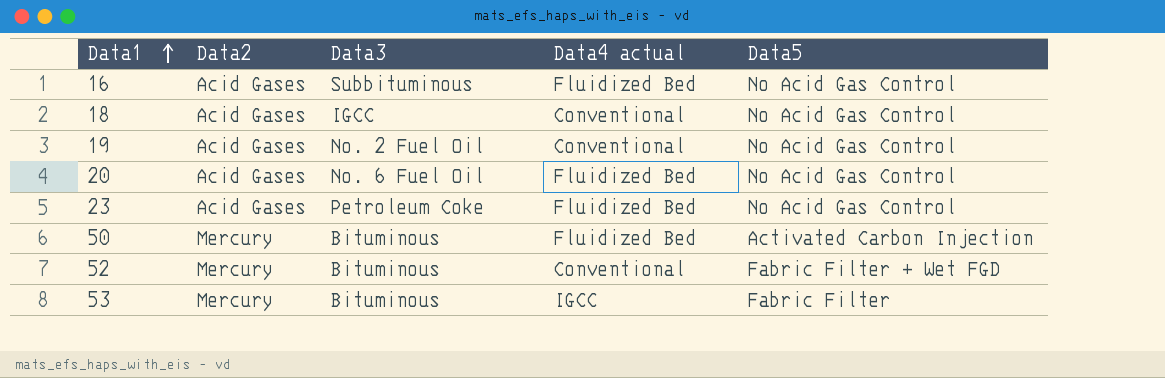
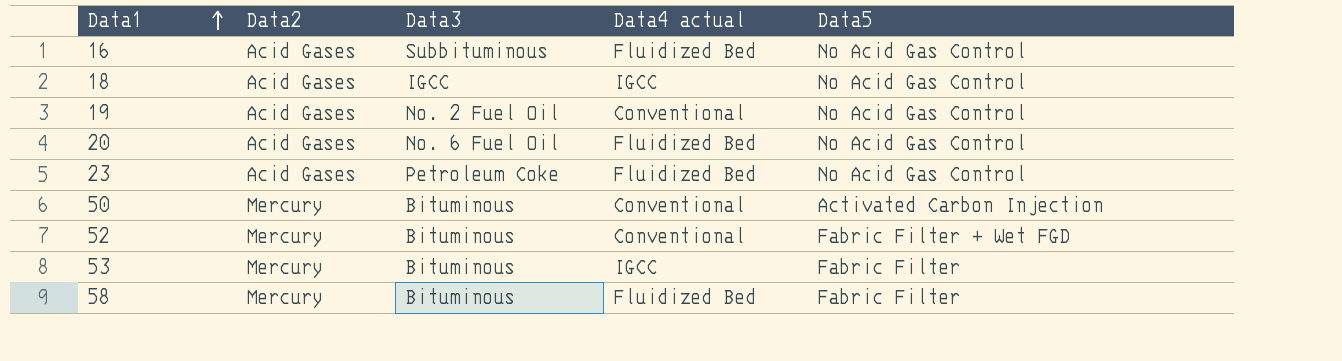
18 | Data4 actual: Conventional -> IGCC
50 | Data4 actual: Fluidized Bed -> Conventional
row 58: none -> Mercury | Bituminous | Fluidized Bed | Fabric Filter

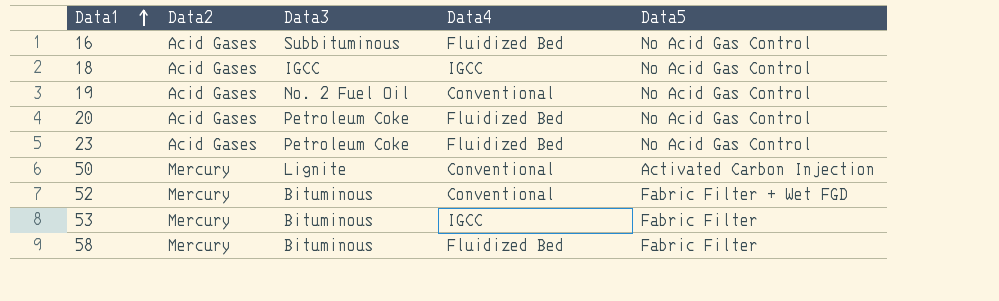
column name: Data4 actual -> Data4
20 | Data3: No. 6 Fuel Oil -> Petroleum Coke
50 | Data3: Bituminous -> Lignite

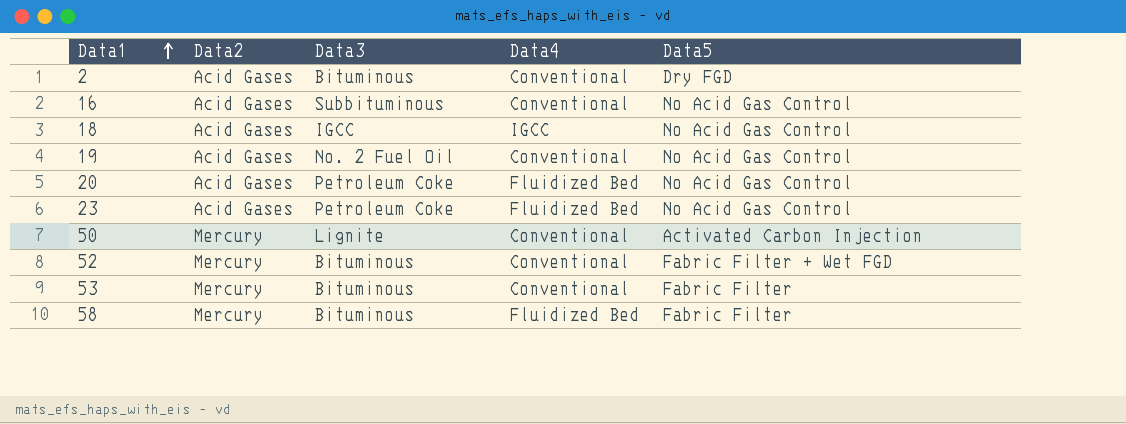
row 2: none -> Acid Gases | Bituminous | Conventional | Dry FGD
16 | Data4: Fluidized Bed -> Conventional
53 | Data4: IGCC -> Conventional

